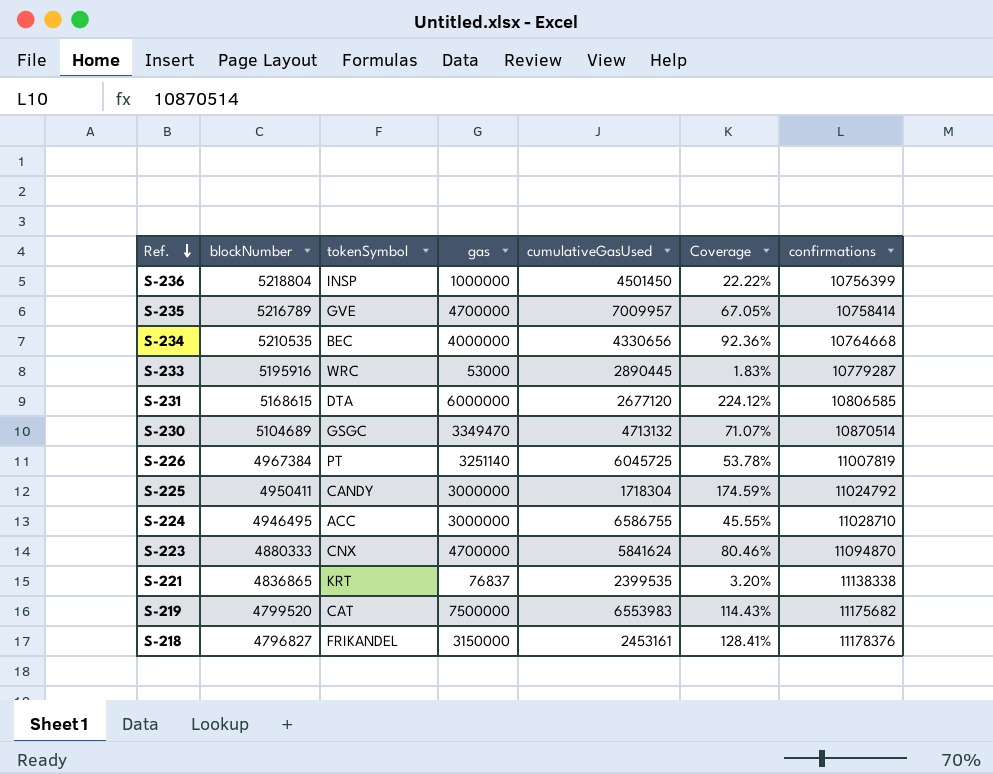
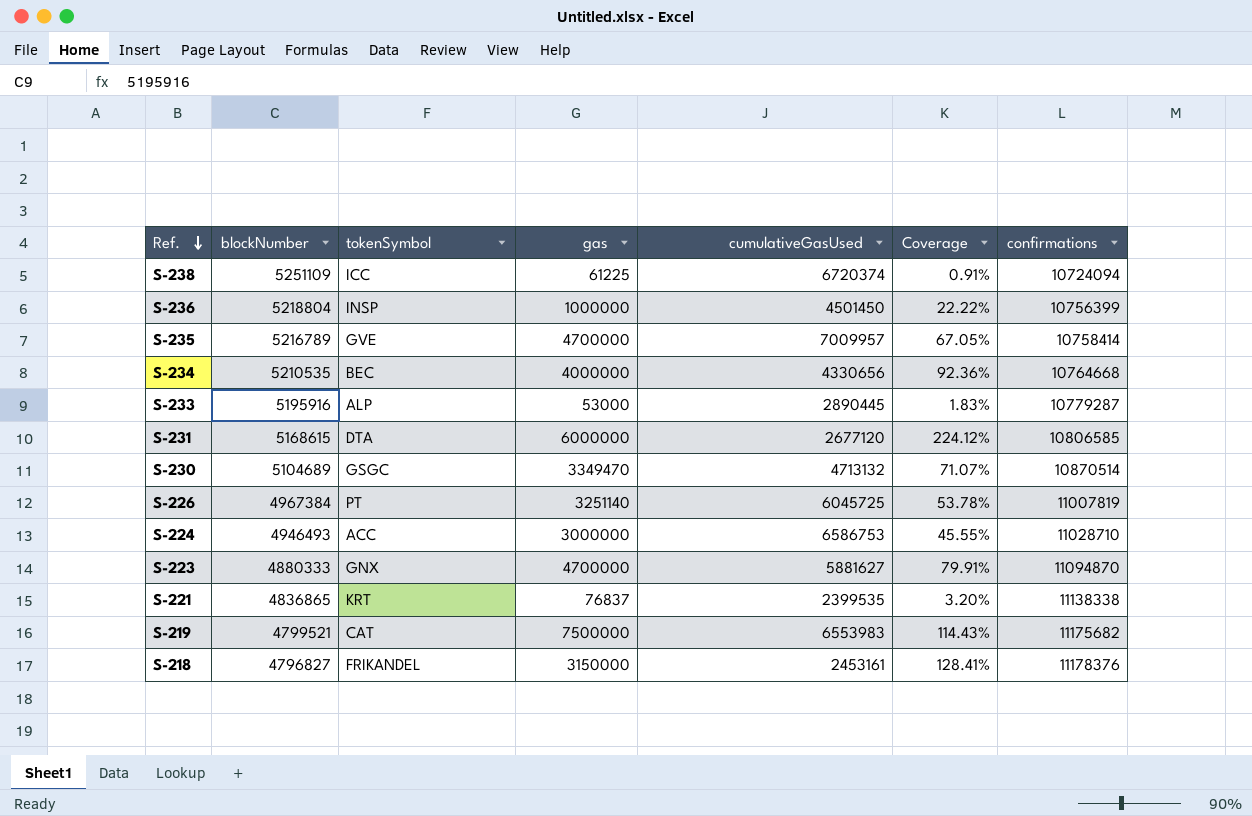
row S-225: 4950411 | CANDY | 3000000 | 1718304 | 174.59% | 11024792 -> none
row S-238: none -> 5251109 | ICC | 61225 | 6720374 | 0.91% | 10724094
S-233 | tokenSymbol: WRC -> ALP
S-224 | blockNumber: 4946495 -> 4946493
S-224 | cumulativeGasUsed: 6586755 -> 6586753
S-223 | tokenSymbol: CNX -> GNX
S-223 | cumulativeGasUsed: 5841624 -> 5881627
S-223 | Coverage: 80.46% -> 79.91%
S-219 | blockNumber: 4799520 -> 4799521

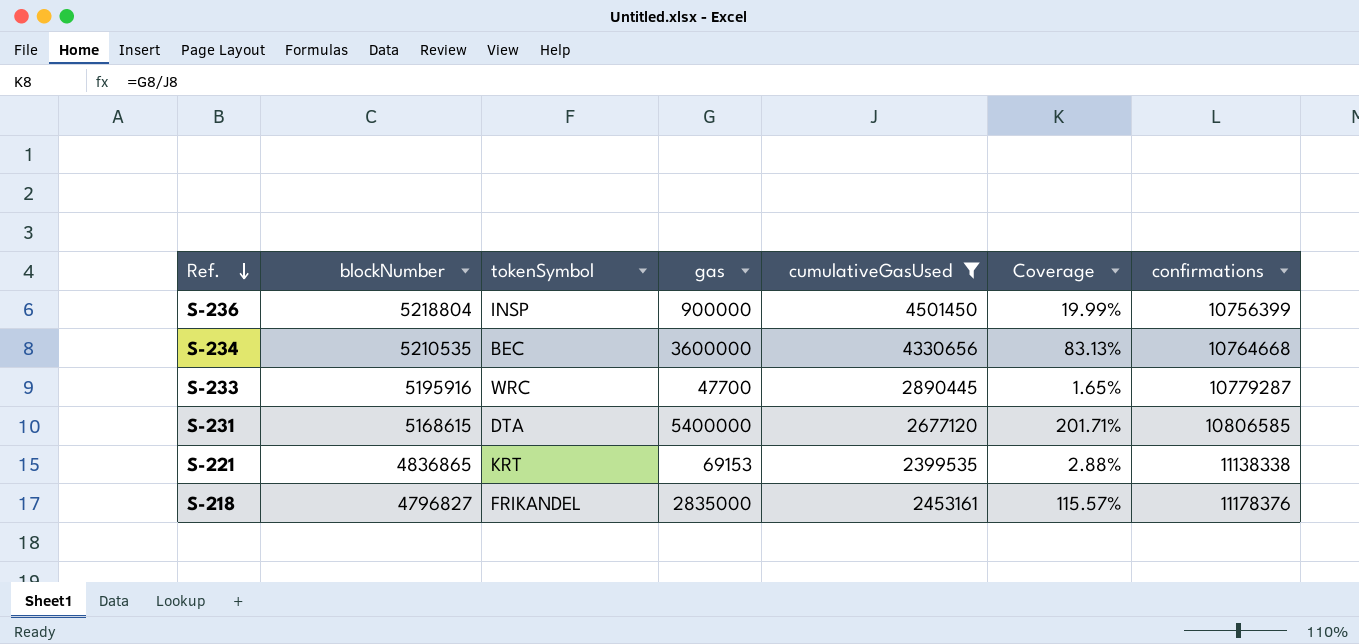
filter: none -> cumulativeGasUsed <= 4501450
S-236 | gas: 1000000 -> 900000
S-236 | Coverage: 22.22% -> 19.99%
S-234 | gas: 4000000 -> 3600000
S-234 | Coverage: 92.36% -> 83.13%
S-233 | tokenSymbol: ALP -> WRC
S-233 | gas: 53000 -> 47700
S-233 | Coverage: 1.83% -> 1.65%
S-231 | gas: 6000000 -> 5400000
S-231 | Coverage: 224.12% -> 201.71%
S-221 | gas: 76837 -> 69153
S-221 | Coverage: 3.20% -> 2.88%
S-218 | gas: 3150000 -> 2835000
S-218 | Coverage: 128.41% -> 115.57%

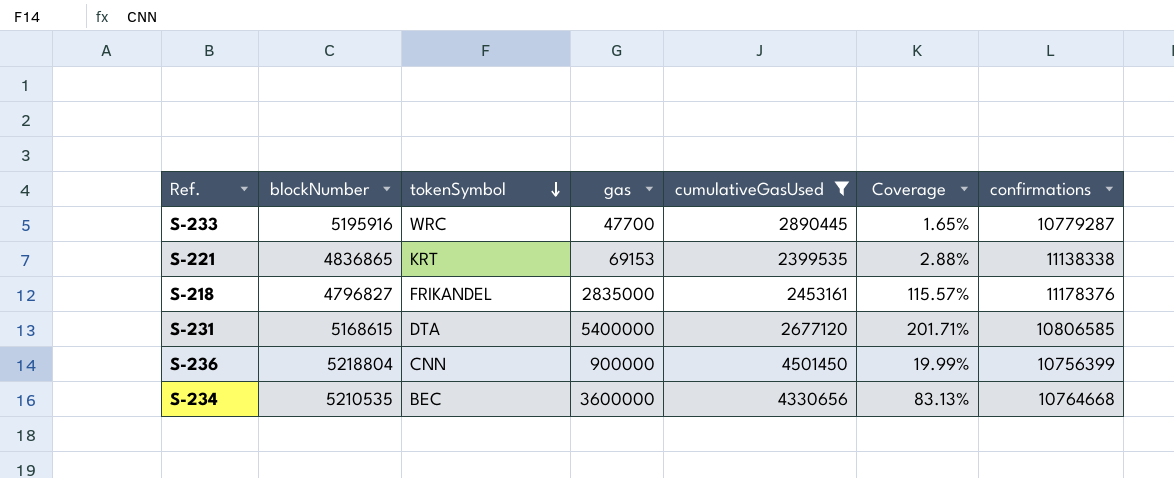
row order: Ref. descending -> tokenSymbol descending
S-236 | tokenSymbol: INSP -> CNN

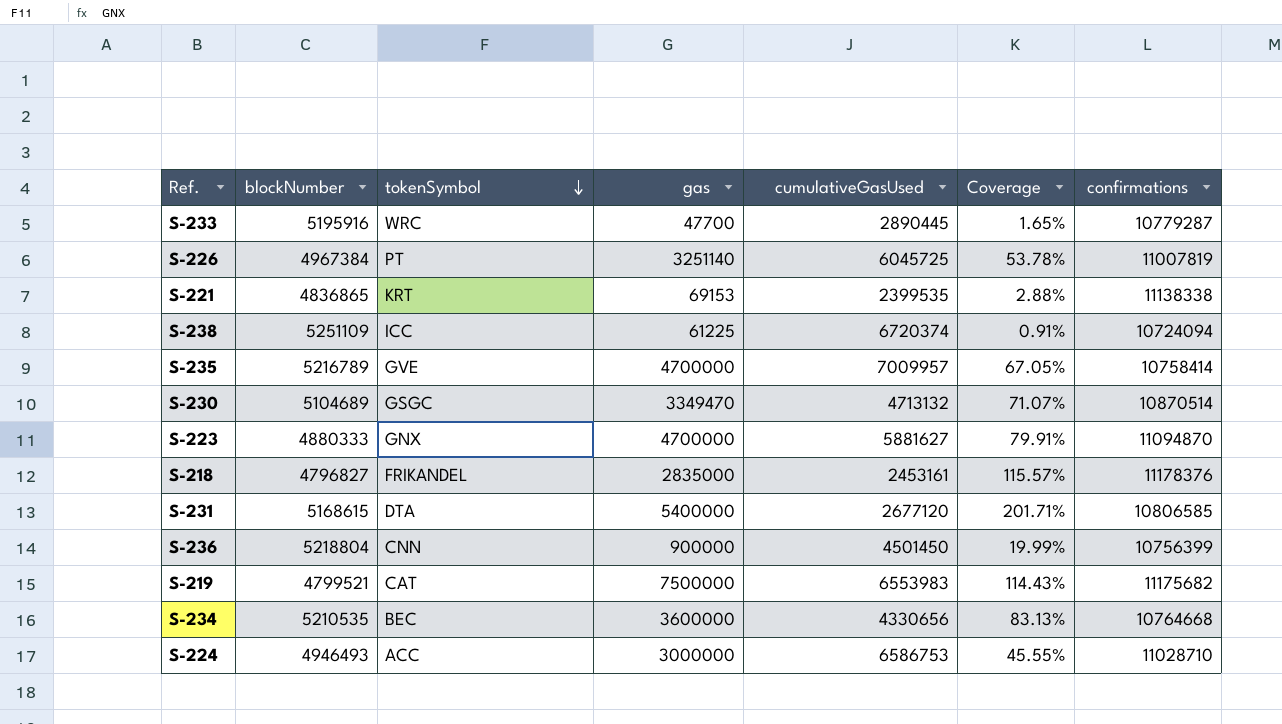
filter: cumulativeGasUsed <= 4501450 -> none

